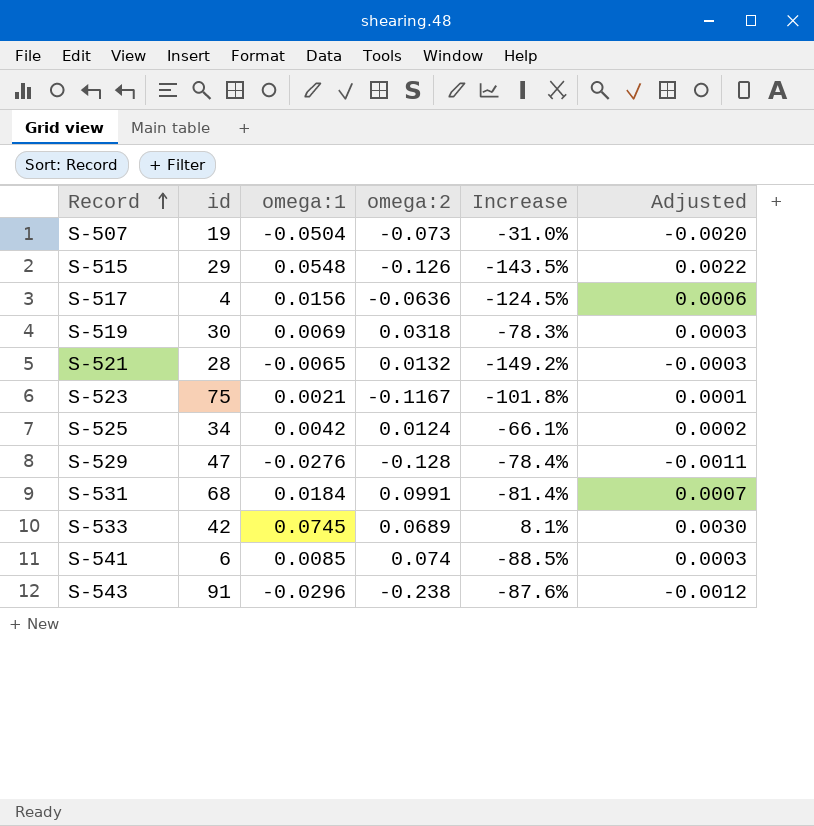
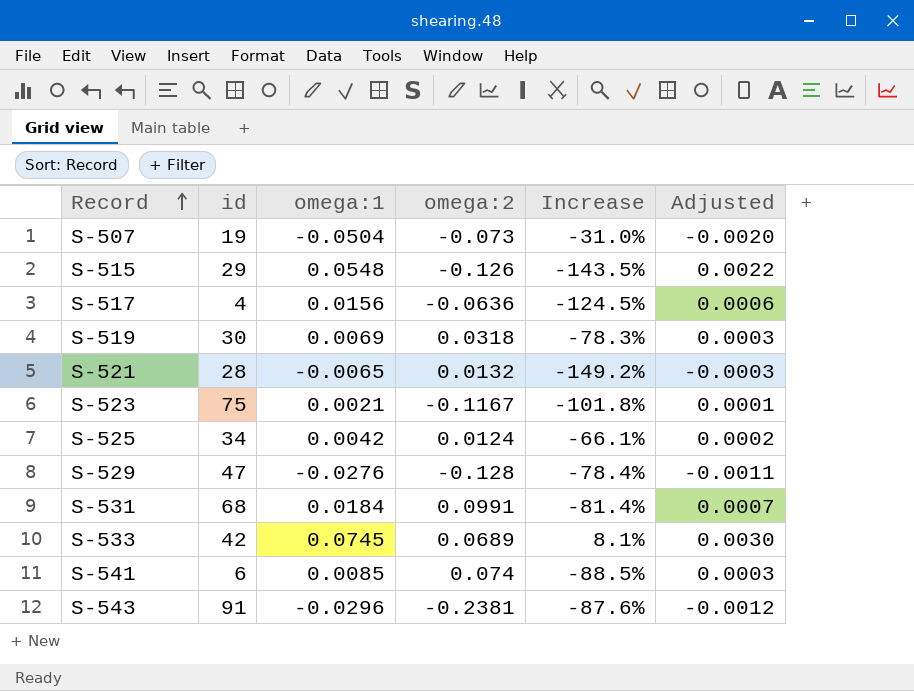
S-543 | omega:2: -0.238 -> -0.2381

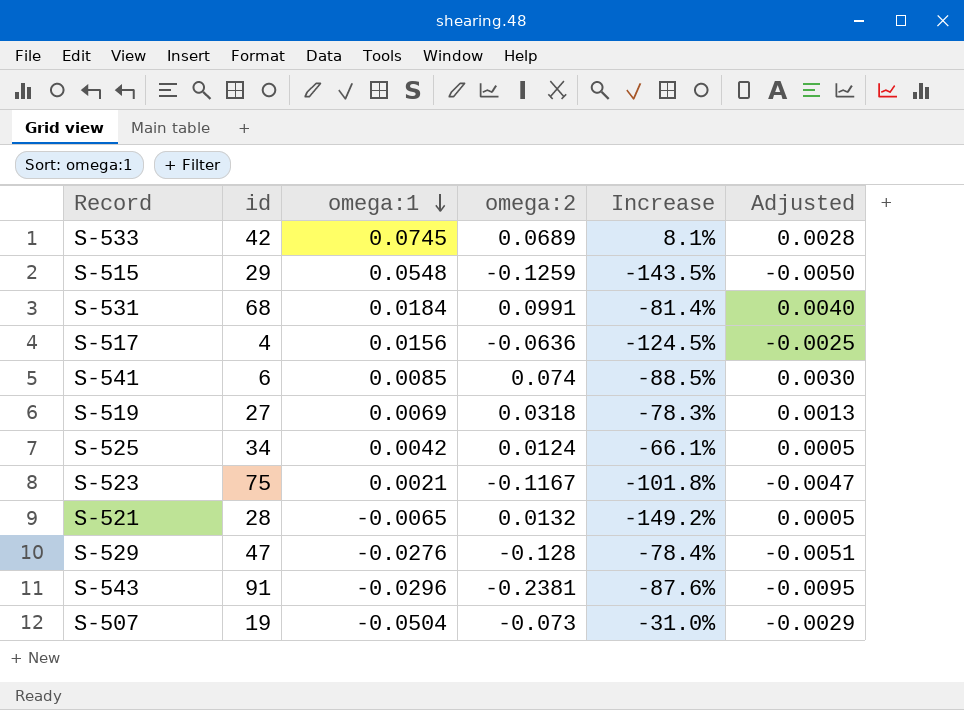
row order: Record ascending -> omega:1 descending
column Adjusted | formula: [omega:1] * 0.04 -> [omega:2] * 0.04
S-515 | omega:2: -0.126 -> -0.1259
S-519 | id: 30 -> 27

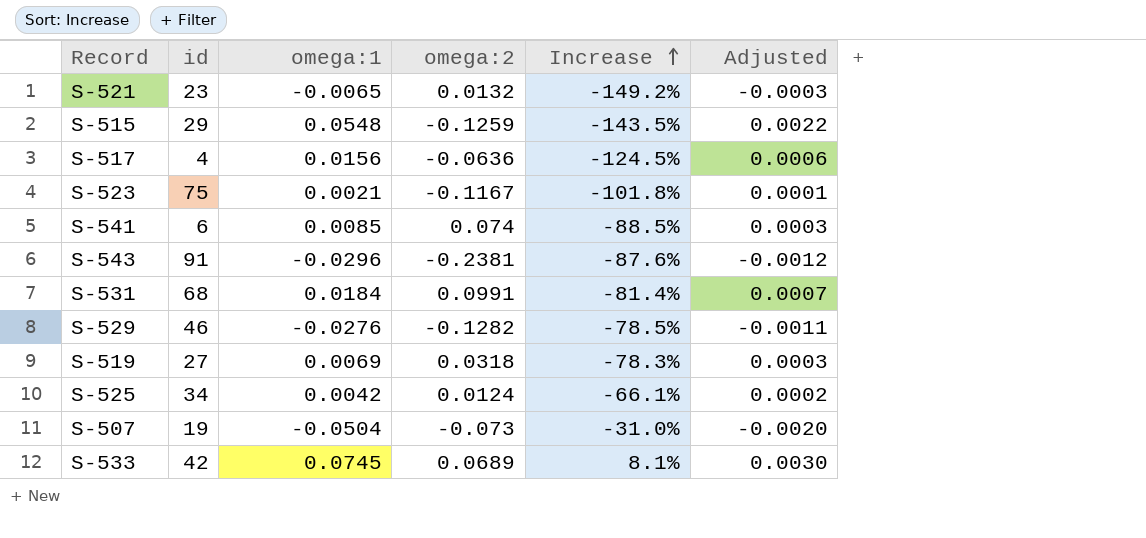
row order: omega:1 descending -> Increase ascending
column Adjusted | formula: [omega:2] * 0.04 -> [omega:1] * 0.04
S-521 | id: 28 -> 23
S-529 | id: 47 -> 46
S-529 | omega:2: -0.128 -> -0.1282
S-529 | Increase: -78.4% -> -78.5%

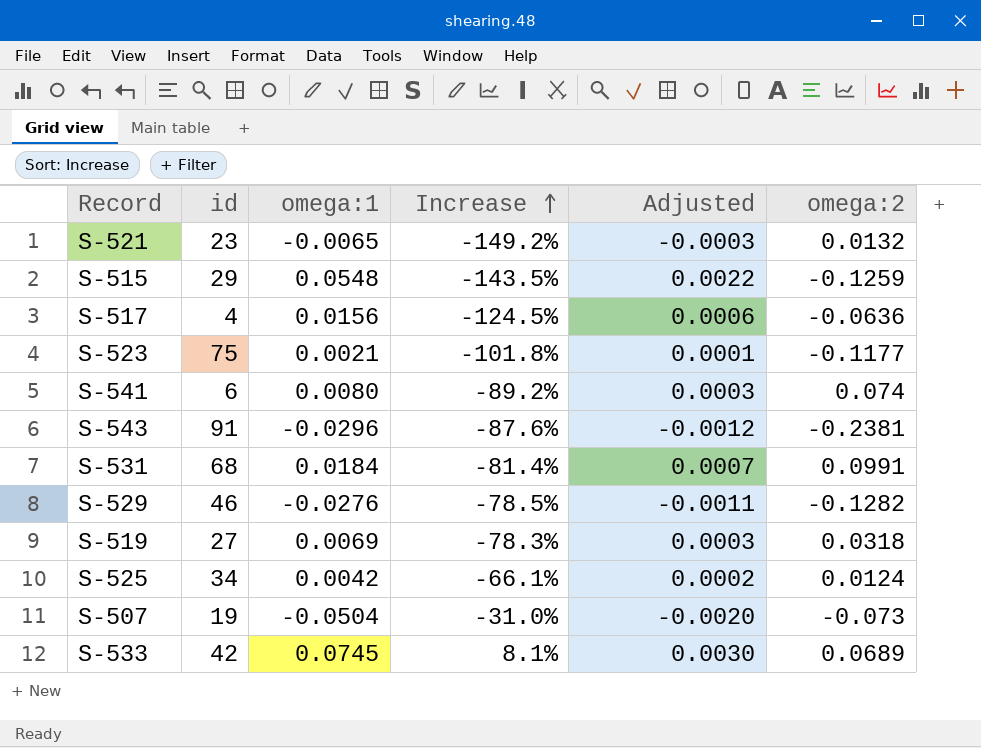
column omega:2 | position: 4 -> 6
S-523 | omega:2: -0.1167 -> -0.1177
S-541 | omega:1: 0.0085 -> 0.0080
S-541 | Increase: -88.5% -> -89.2%

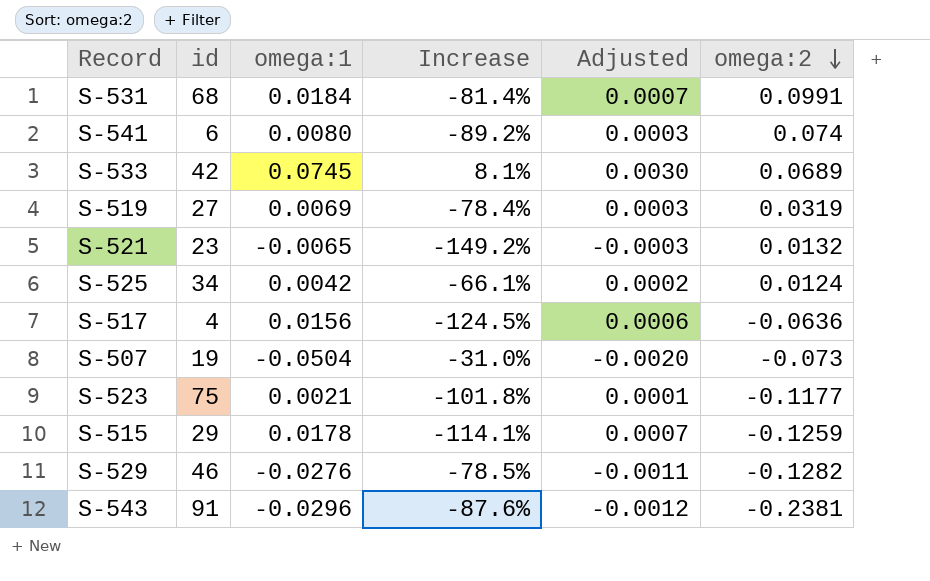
row order: Increase ascending -> omega:2 descending
S-519 | Increase: -78.3% -> -78.4%
S-519 | omega:2: 0.0318 -> 0.0319
S-515 | omega:1: 0.0548 -> 0.0178
S-515 | Increase: -143.5% -> -114.1%
S-515 | Adjusted: 0.0022 -> 0.0007

